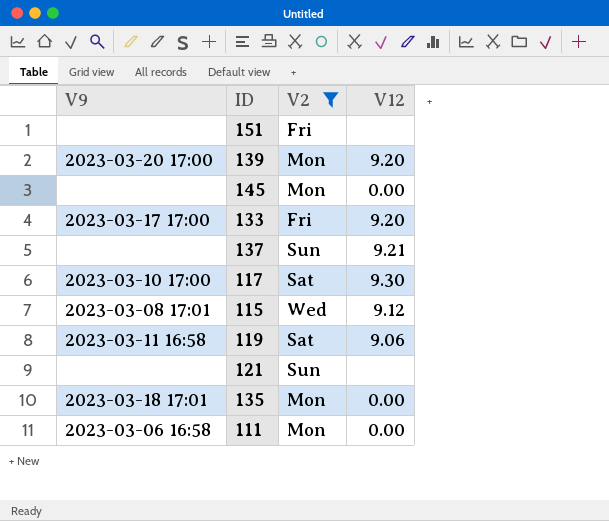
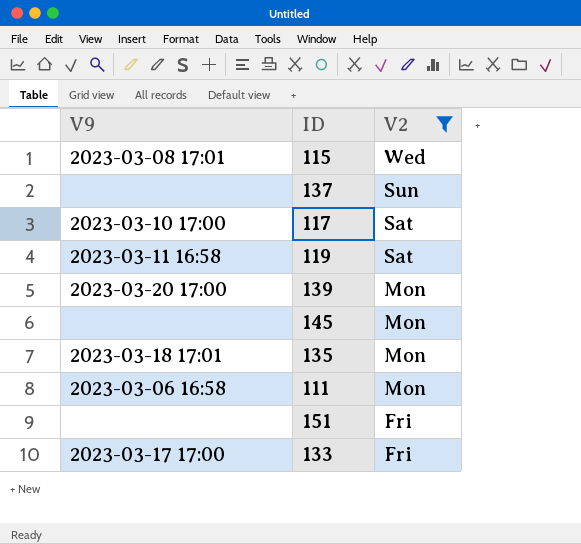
row order: none -> V2 descending
column V12 | position: 4 -> none
row 121: none | Sun | none -> none

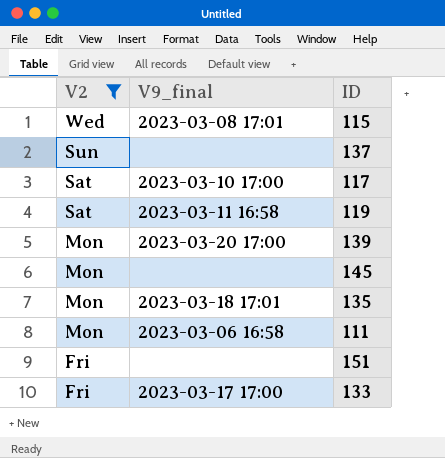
column V2 | position: 3 -> 1
column name: V9 -> V9_final

